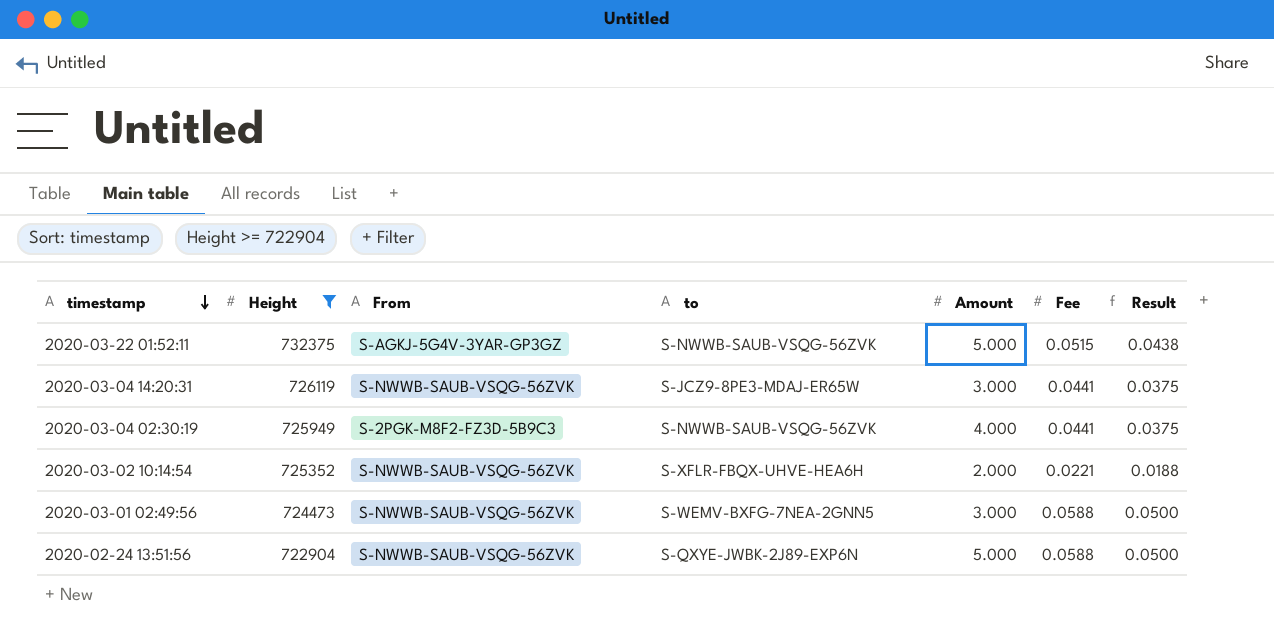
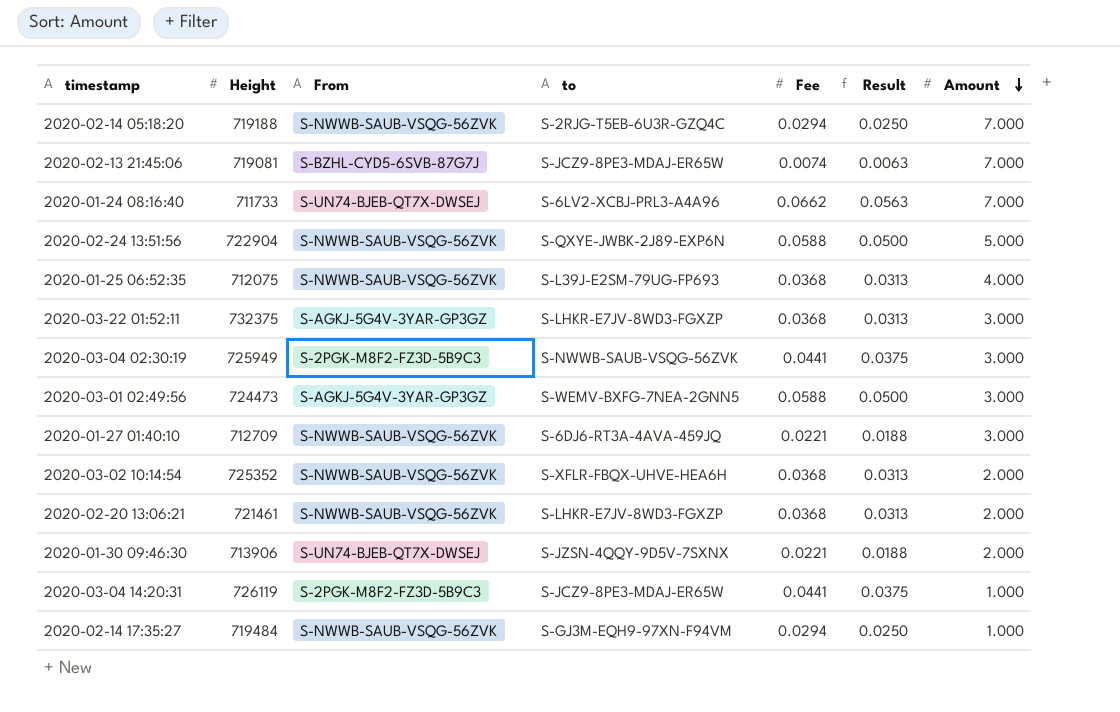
filter: Height >= 722904 -> none
row order: timestamp descending -> Amount descending
column Amount | position: 5 -> 7
2020-03-22 01:52:11 | to: S-NWWB-SAUB-VSQG-56ZVK -> S-LHKR-E7JV-8WD3-FGXZP
2020-03-22 01:52:11 | Fee: 0.0515 -> 0.0368
2020-03-22 01:52:11 | Result: 0.0438 -> 0.0313
2020-03-22 01:52:11 | Amount: 5.000 -> 3.000
2020-03-04 02:30:19 | Amount: 4.000 -> 3.000
2020-03-01 02:49:56 | From: S-NWWB-SAUB-VSQG-56ZVK -> S-AGKJ-5G4V-3YAR-GP3GZ
2020-03-02 10:14:54 | Fee: 0.0221 -> 0.0368
2020-03-02 10:14:54 | Result: 0.0188 -> 0.0313
2020-03-04 14:20:31 | From: S-NWWB-SAUB-VSQG-56ZVK -> S-2PGK-M8F2-FZ3D-5B9C3
2020-03-04 14:20:31 | Amount: 3.000 -> 1.000

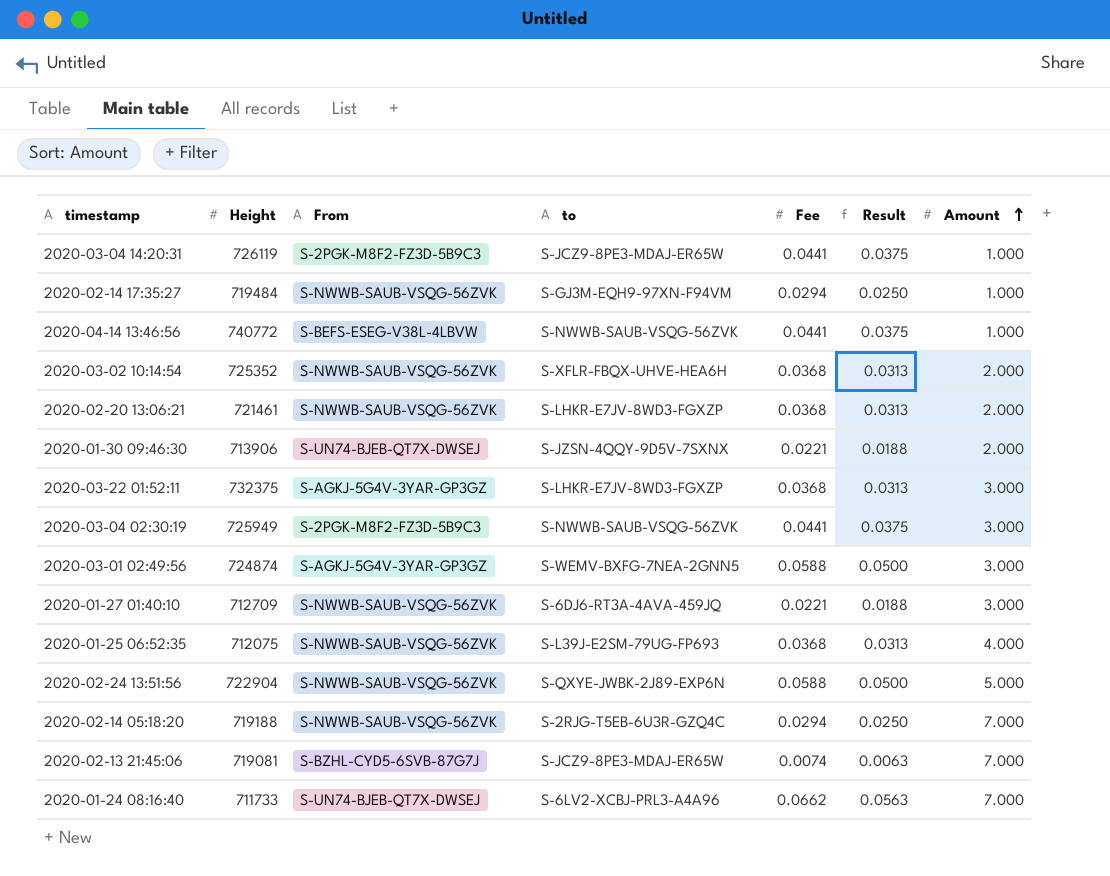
row order: Amount descending -> Amount ascending
row 2020-04-14 13:46:56: none -> 740772 | S-BEFS-ESEG-V38L-4LBVW | S-NWWB-SAUB-VSQG-56ZVK | 0.0441 | 0.0375 | 1.000
2020-03-01 02:49:56 | Height: 724473 -> 724874

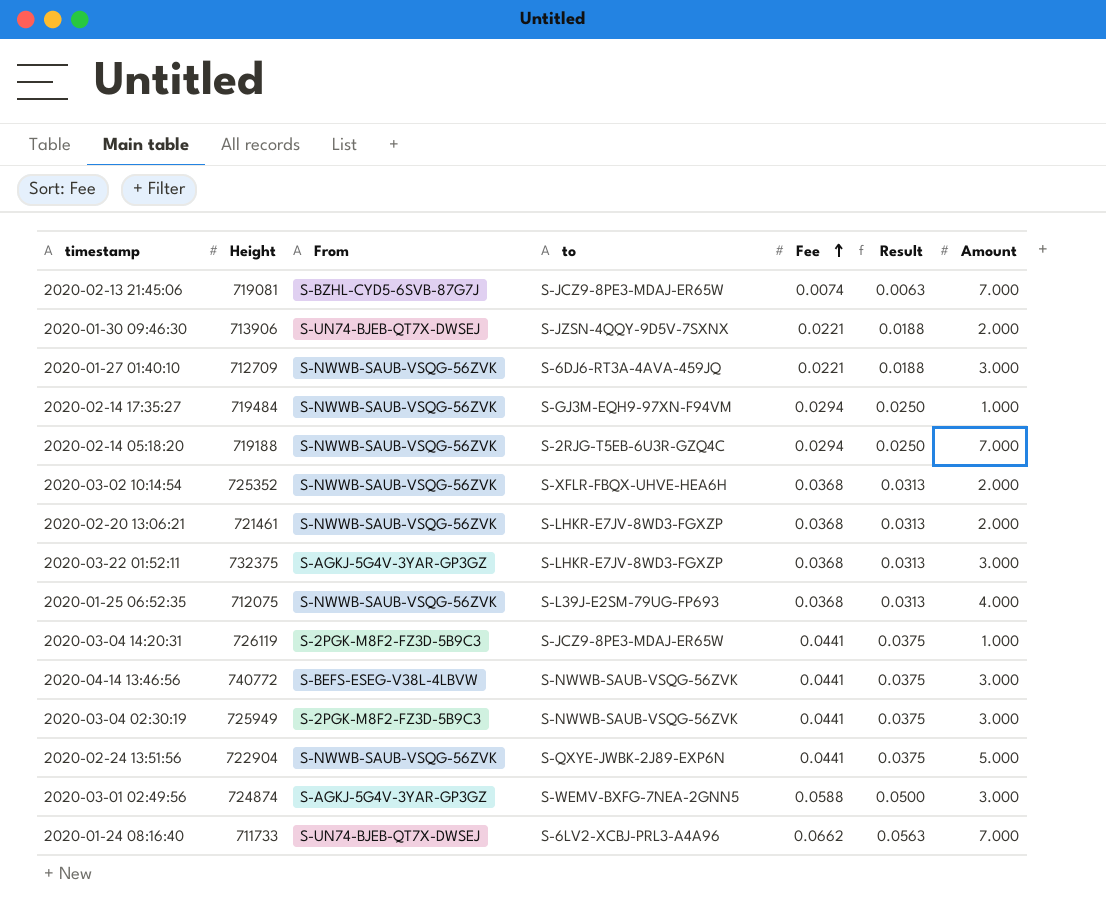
row order: Amount ascending -> Fee ascending
2020-04-14 13:46:56 | Amount: 1.000 -> 3.000
2020-02-24 13:51:56 | Fee: 0.0588 -> 0.0441
2020-02-24 13:51:56 | Result: 0.0500 -> 0.0375

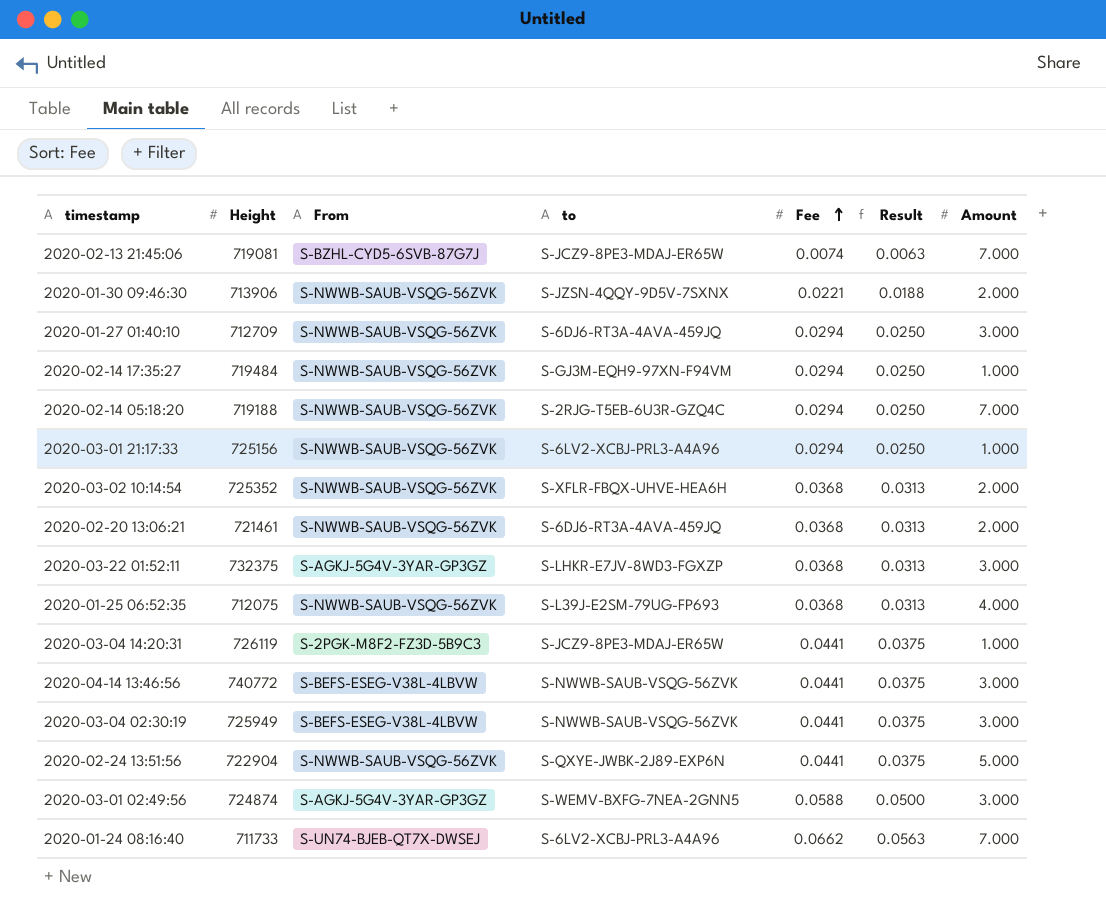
2020-01-30 09:46:30 | From: S-UN74-BJEB-QT7X-DWSEJ -> S-NWWB-SAUB-VSQG-56ZVK
2020-01-27 01:40:10 | Fee: 0.0221 -> 0.0294
2020-01-27 01:40:10 | Result: 0.0188 -> 0.0250
row 2020-03-01 21:17:33: none -> 725156 | S-NWWB-SAUB-VSQG-56ZVK | S-6LV2-XCBJ-PRL3-A4A96 | 0.0294 | 0.0250 | 1.000
2020-02-20 13:06:21 | to: S-LHKR-E7JV-8WD3-FGXZP -> S-6DJ6-RT3A-4AVA-459JQ
2020-03-04 02:30:19 | From: S-2PGK-M8F2-FZ3D-5B9C3 -> S-BEFS-ESEG-V38L-4LBVW

